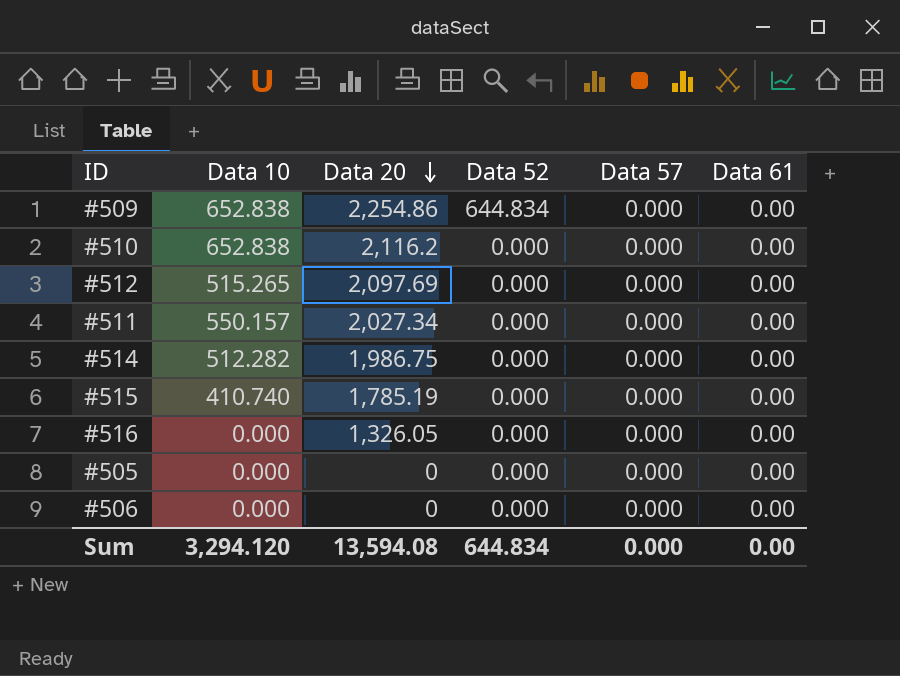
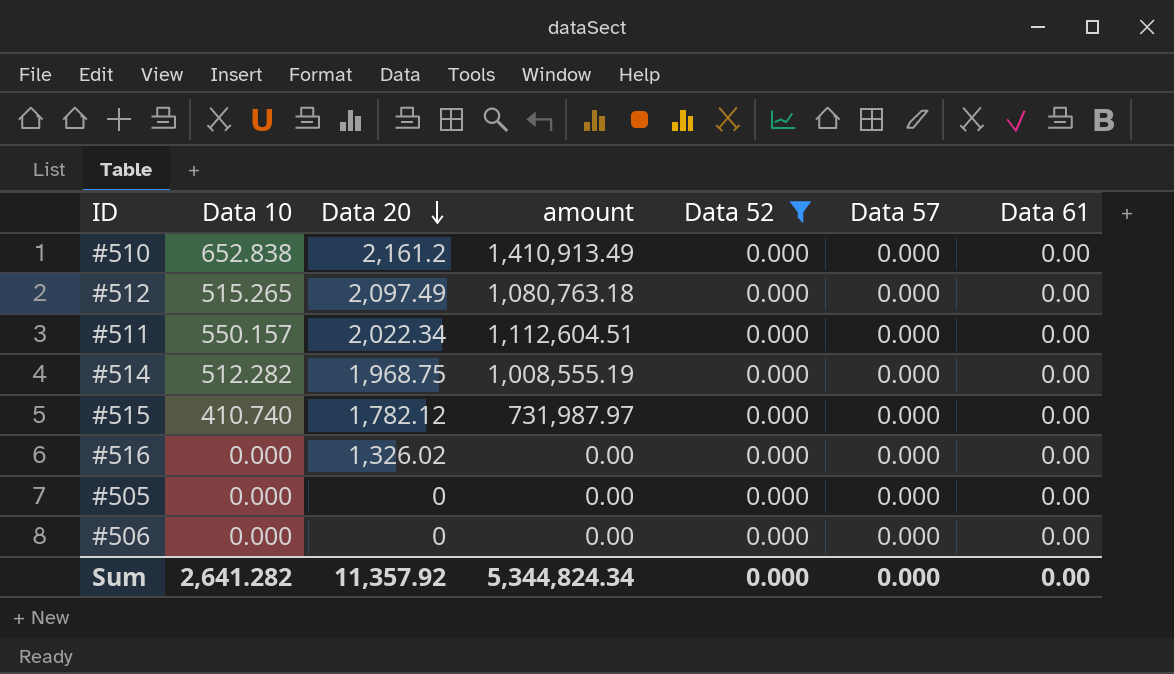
filter: none -> Data 52 = 0.000
column amount | formula: none -> [Data 10] * [Data 20]
#510 | Data 20: 2,116.2 -> 2,161.2
#512 | Data 20: 2,097.69 -> 2,097.49
#511 | Data 20: 2,027.34 -> 2,022.34
#514 | Data 20: 1,986.75 -> 1,968.75
#515 | Data 20: 1,785.19 -> 1,782.12
#516 | Data 20: 1,326.05 -> 1,326.02
Sum | Data 10: 3,294.120 -> 2,641.282
Sum | Data 20: 13,594.08 -> 11,357.92
Sum | Data 52: 644.834 -> 0.000

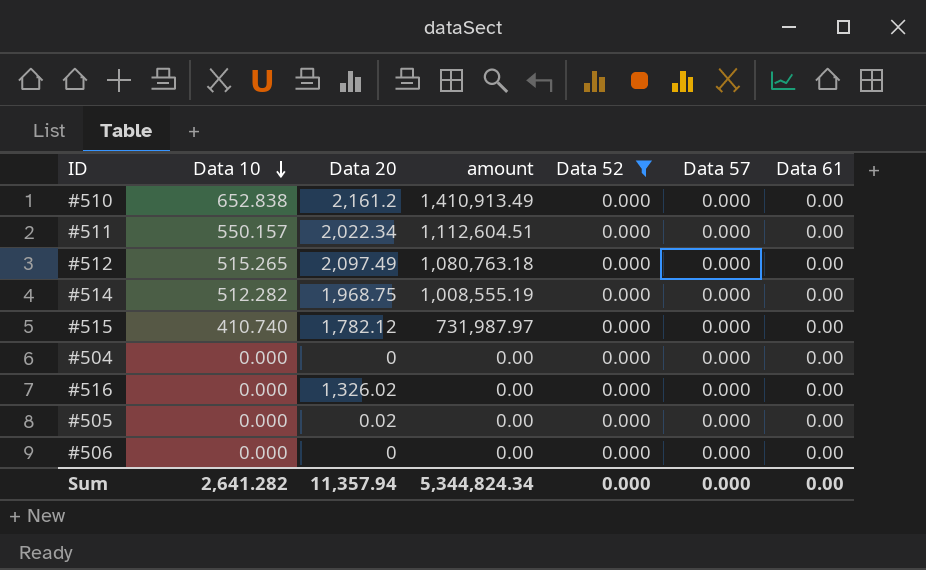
row order: Data 20 descending -> Data 10 descending
row #504: none -> 0.000 | 0 | 0.00 | 0.000 | 0.000 | 0.00
#505 | Data 20: 0 -> 0.02
Sum | Data 20: 11,357.92 -> 11,357.94

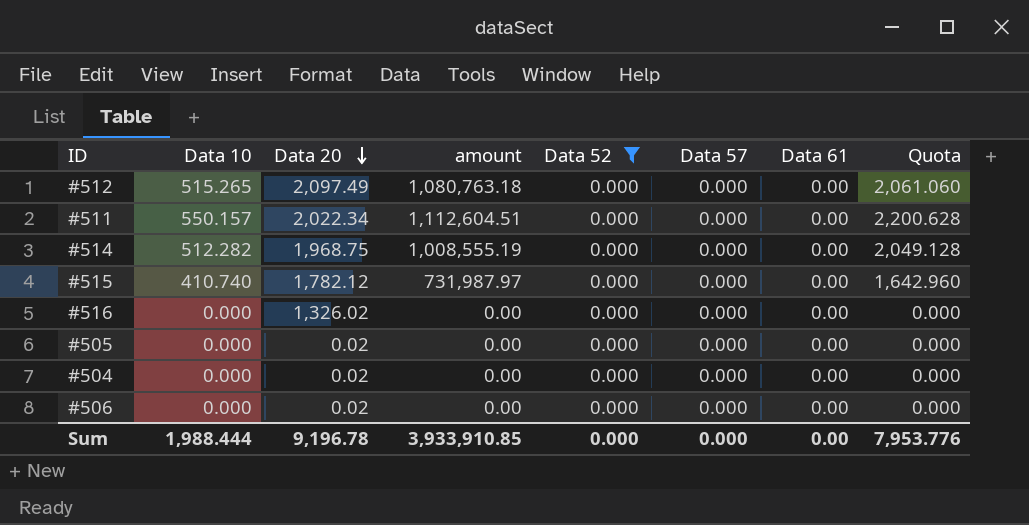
row order: Data 10 descending -> Data 20 descending
column Quota | formula: none -> [Data 10] * 4
row #510: 652.838 | 2,161.2 | 1,410,913.49 | 0.000 | 0.000 | 0.00 -> none
#504 | Data 20: 0 -> 0.02
#506 | Data 20: 0 -> 0.02
Sum | Data 10: 2,641.282 -> 1,988.444
Sum | Data 20: 11,357.94 -> 9,196.78
Sum | amount: 5,344,824.34 -> 3,933,910.85

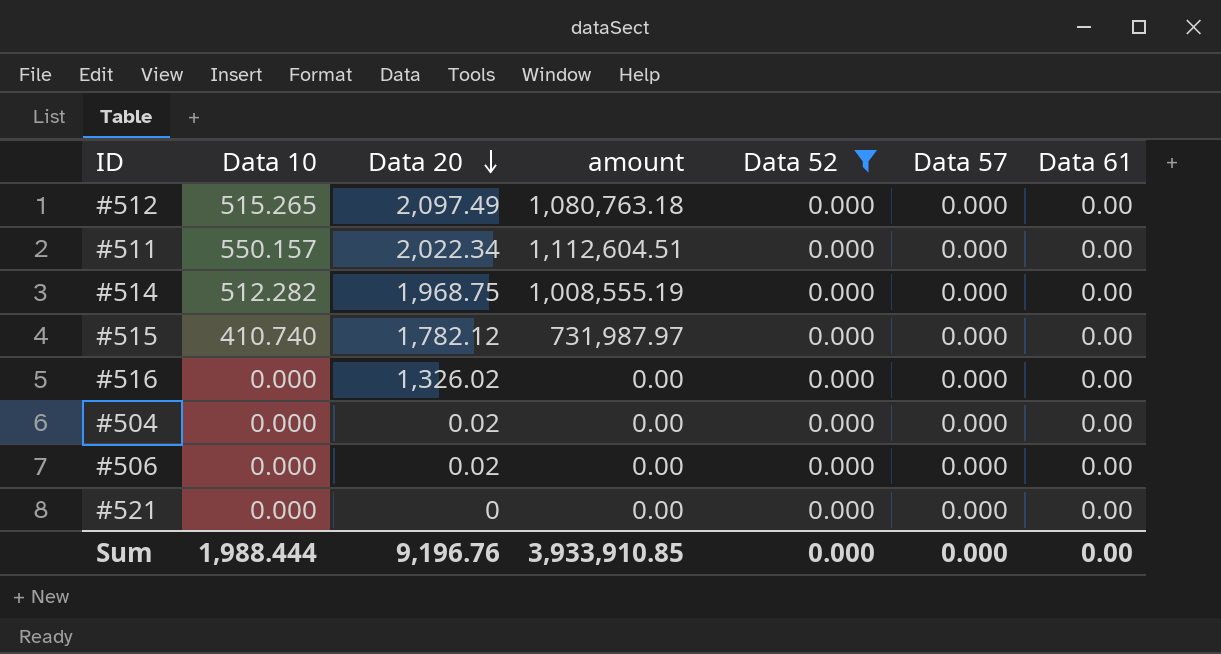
column Quota | formula: [Data 10] * 4 -> none
row #505: 0.000 | 0.02 | 0.00 | 0.000 | 0.000 | 0.00 | 0.000 -> none
row #521: none -> 0.000 | 0 | 0.00 | 0.000 | 0.000 | 0.00
Sum | Data 20: 9,196.78 -> 9,196.76

